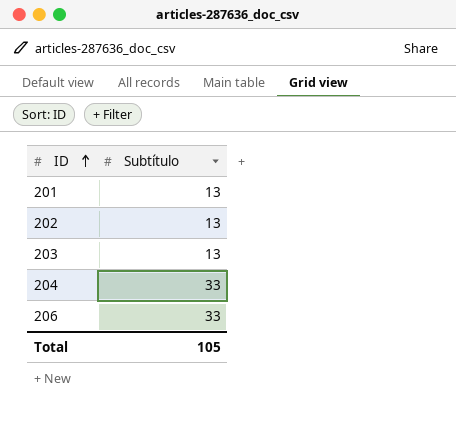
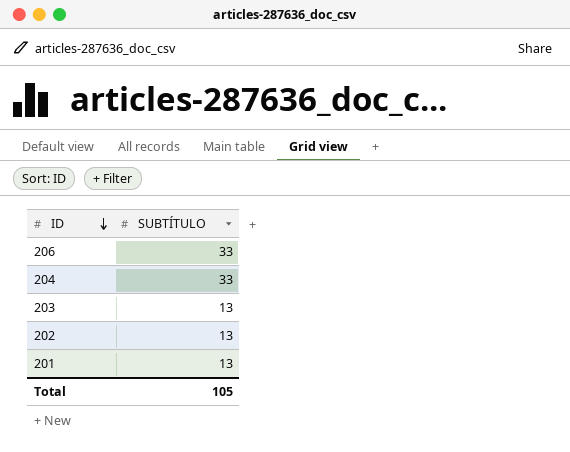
row order: ID ascending -> ID descending
column name: Subtítulo -> SUBTÍTULO

